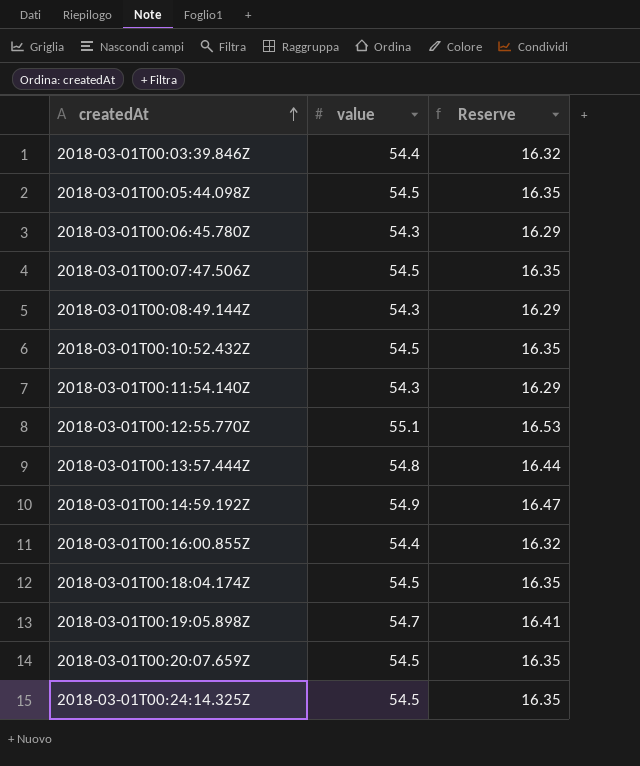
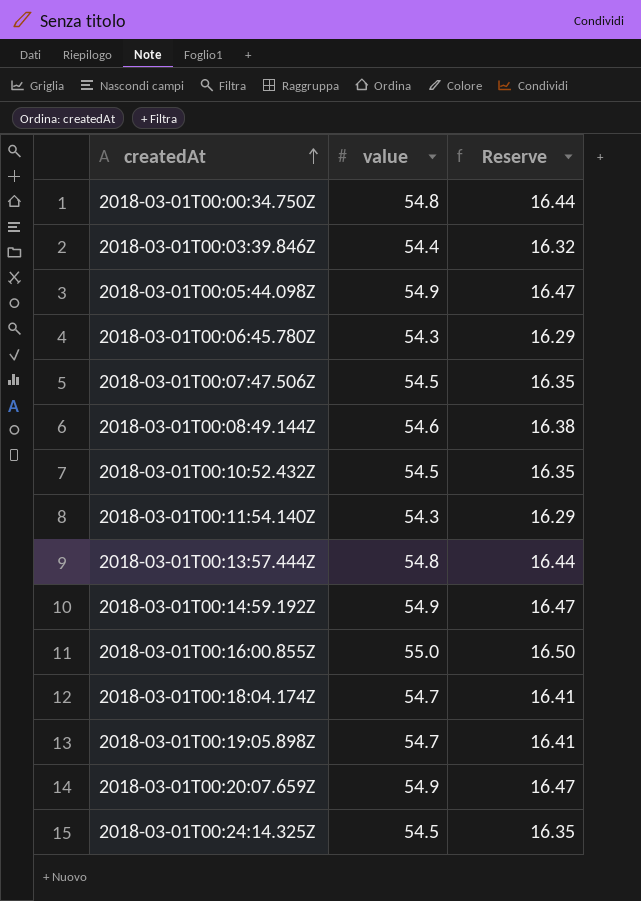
row 2018-03-01T00:12:55.770Z: 55.1 | 16.53 -> none
row 2018-03-01T00:00:34.750Z: none -> 54.8 | 16.44
2018-03-01T00:05:44.098Z | value: 54.5 -> 54.9
2018-03-01T00:05:44.098Z | Reserve: 16.35 -> 16.47
2018-03-01T00:08:49.144Z | value: 54.3 -> 54.6
2018-03-01T00:08:49.144Z | Reserve: 16.29 -> 16.38
2018-03-01T00:16:00.855Z | value: 54.4 -> 55.0
2018-03-01T00:16:00.855Z | Reserve: 16.32 -> 16.50
2018-03-01T00:18:04.174Z | value: 54.5 -> 54.7
2018-03-01T00:18:04.174Z | Reserve: 16.35 -> 16.41
2018-03-01T00:20:07.659Z | value: 54.5 -> 54.9
2018-03-01T00:20:07.659Z | Reserve: 16.35 -> 16.47

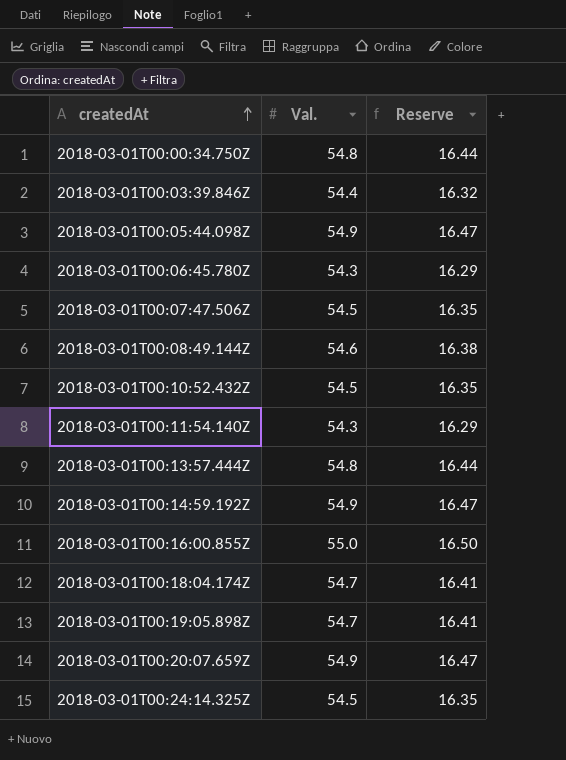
column name: value -> Val.

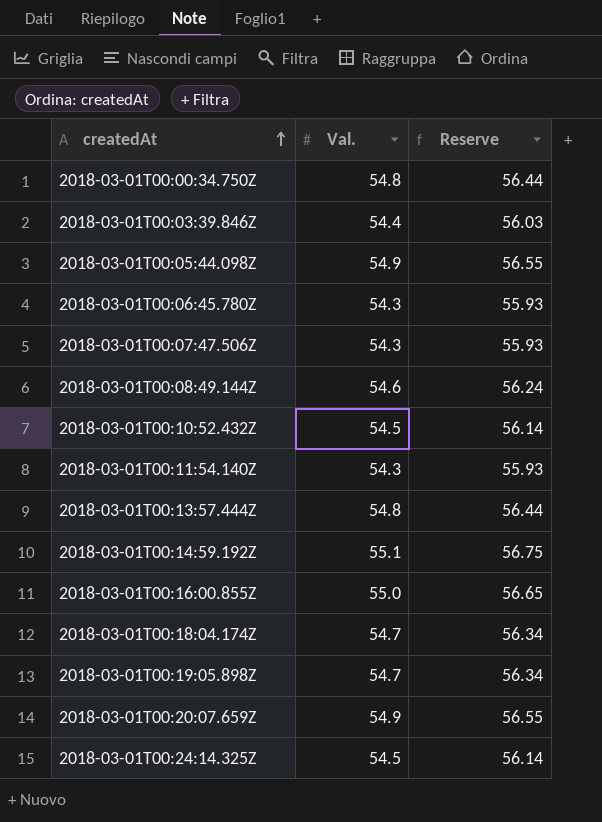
column Reserve | formula: [Val.] * 0.3 -> [Val.] * 1.03
2018-03-01T00:07:47.506Z | Val.: 54.5 -> 54.3
2018-03-01T00:14:59.192Z | Val.: 54.9 -> 55.1

